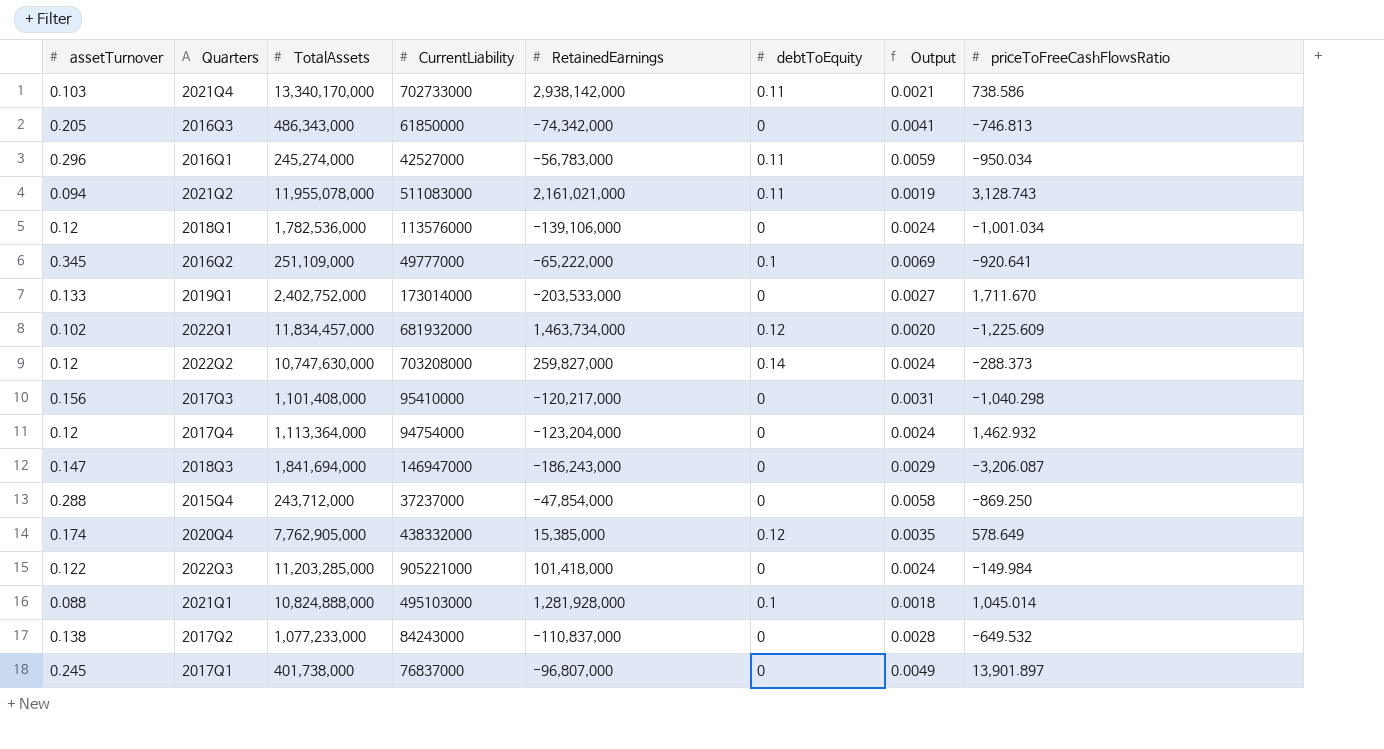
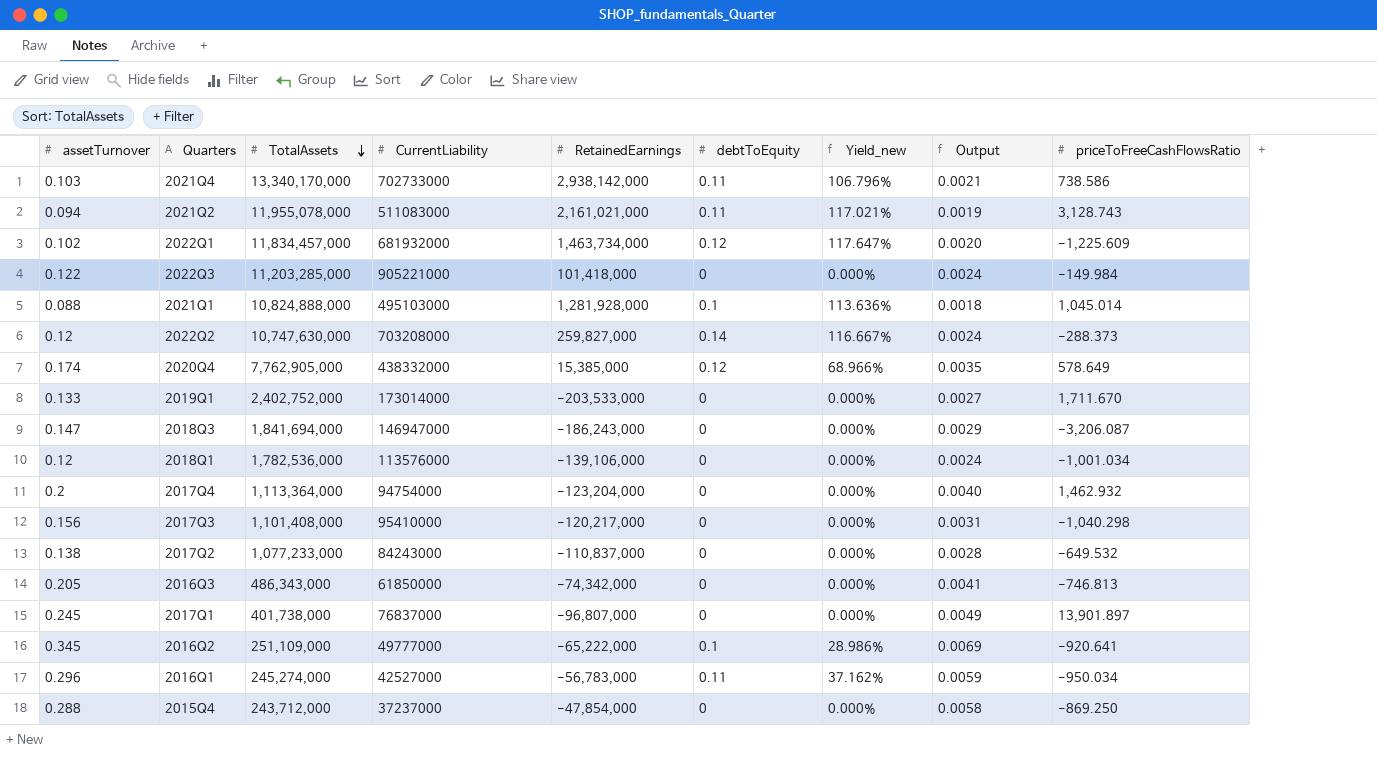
row order: none -> TotalAssets descending
column Yield_new | formula: none -> [debtToEquity] / [assetTurnover]
2017Q4 | assetTurnover: 0.12 -> 0.2
2017Q4 | Output: 0.0024 -> 0.0040

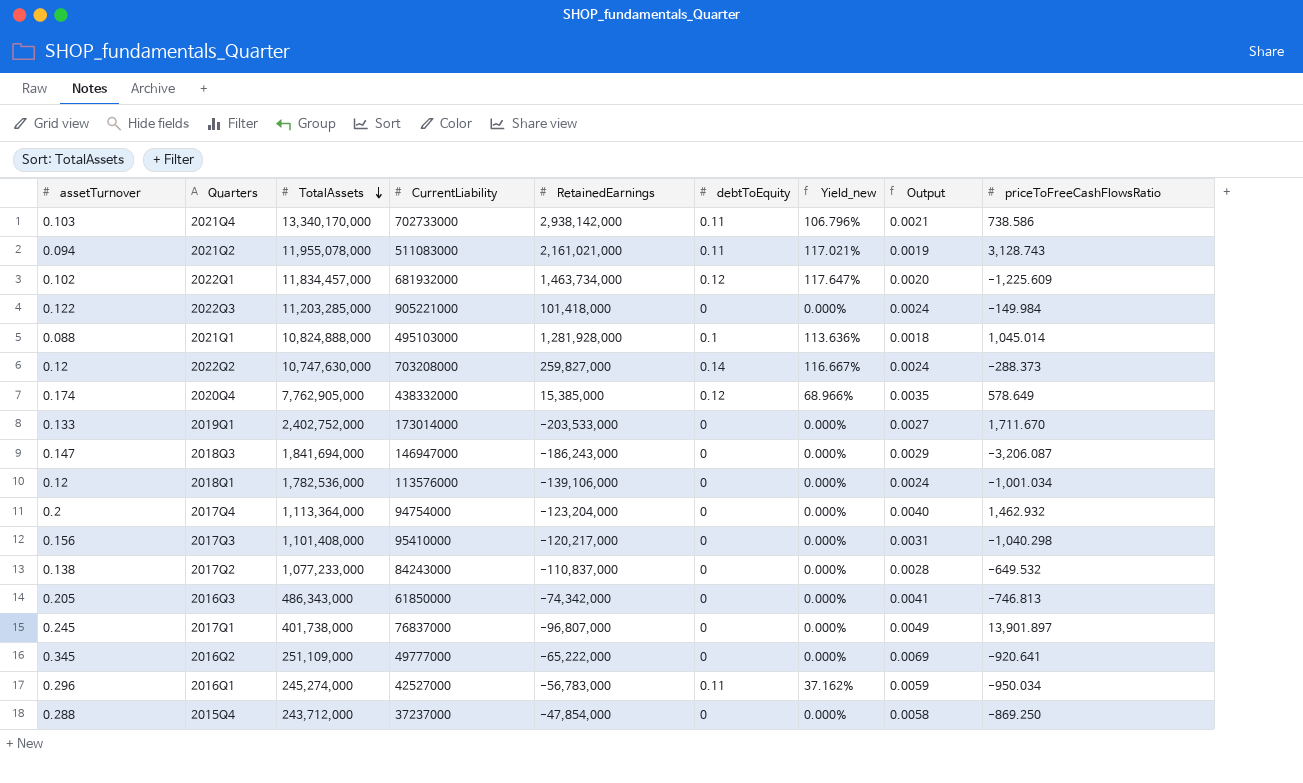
2016Q2 | debtToEquity: 0.1 -> 0
2016Q2 | Yield_new: 28.986% -> 0.000%

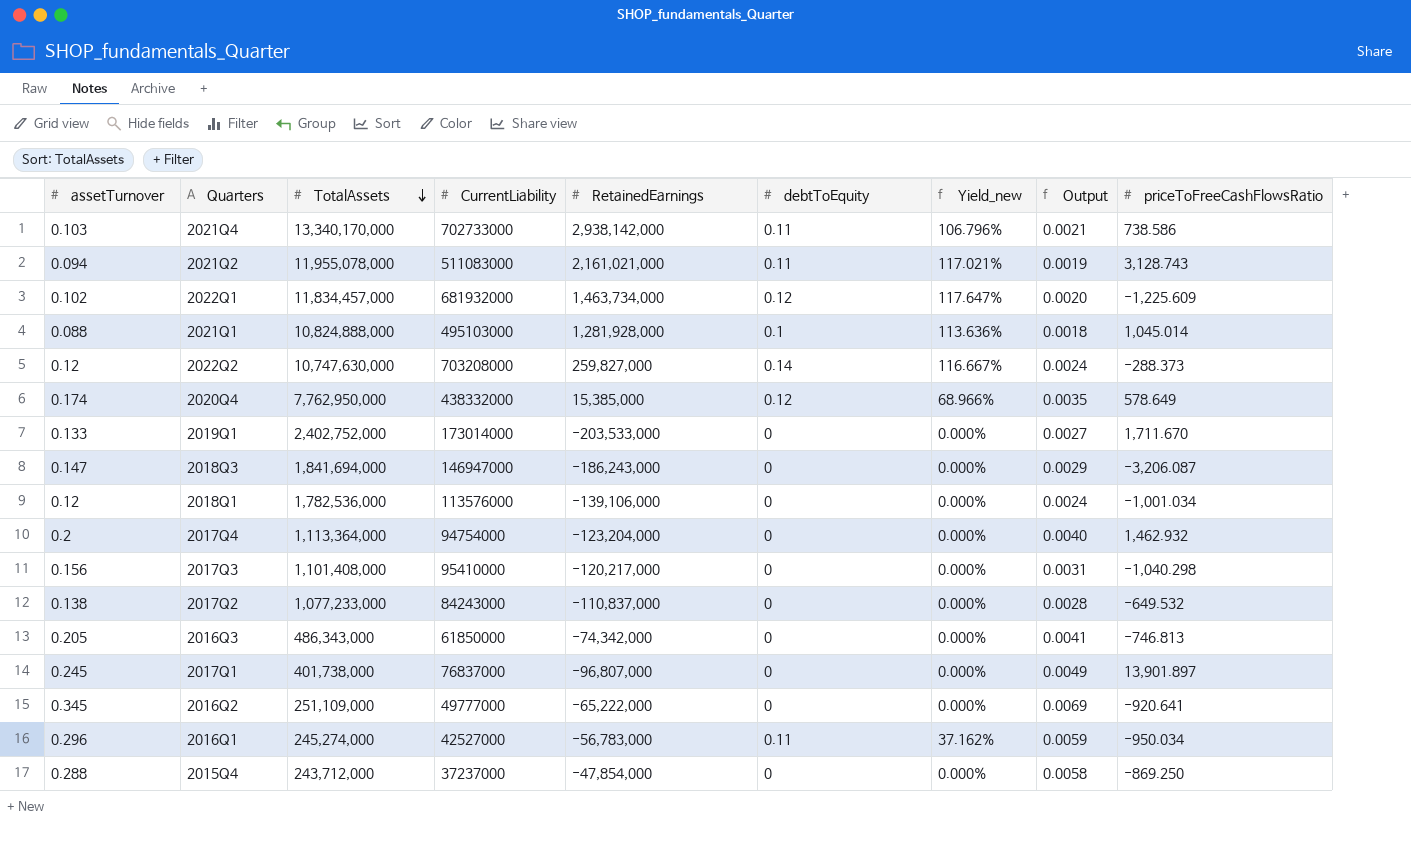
row 2022Q3: 0.122 | 11,203,285,000 | 905221000 | 101,418,000 | 0 | 0.000% | 0.0024 | -149.984 -> none
2020Q4 | TotalAssets: 7,762,905,000 -> 7,762,950,000

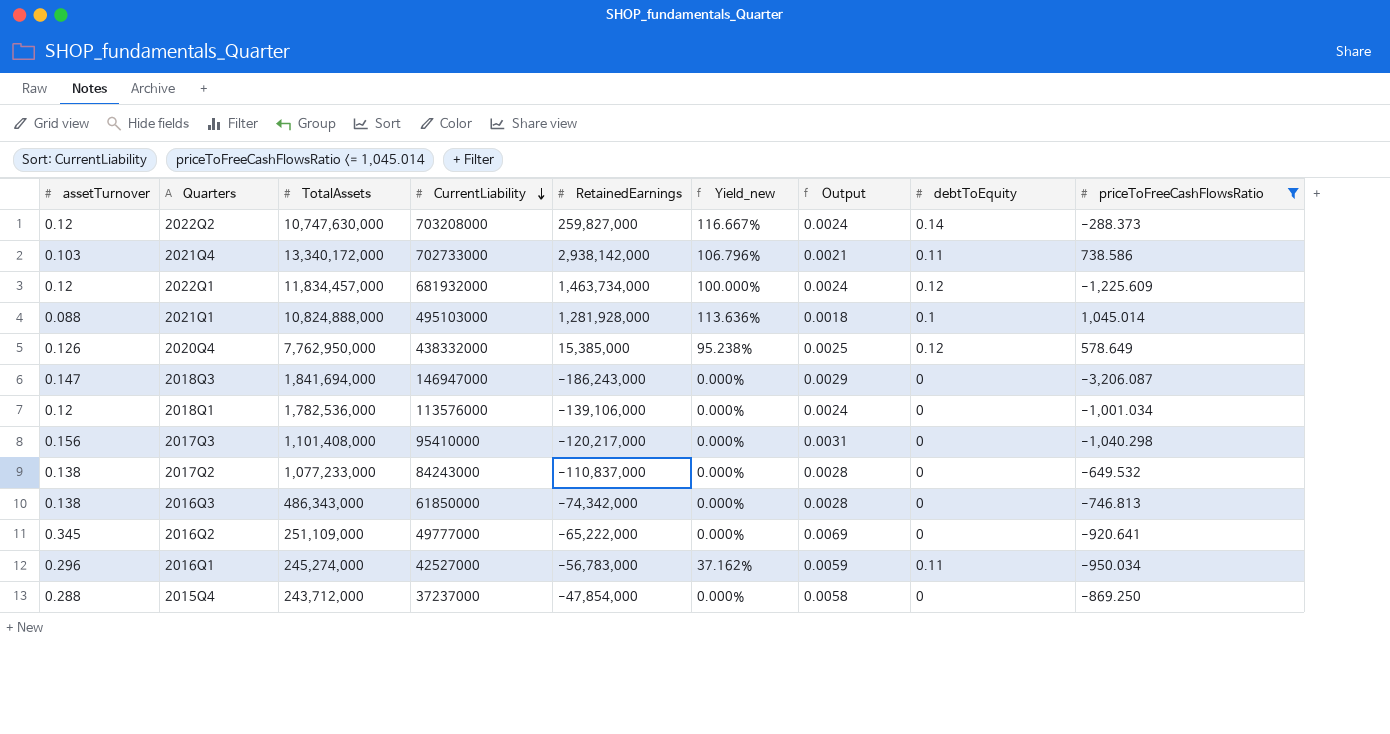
filter: none -> priceToFreeCashFlowsRatio <= 1,045.014
row order: TotalAssets descending -> CurrentLiability descending
column debtToEquity | position: 6 -> 8
2021Q4 | TotalAssets: 13,340,170,000 -> 13,340,172,000
2022Q1 | assetTurnover: 0.102 -> 0.12
2022Q1 | Yield_new: 117.647% -> 100.000%
2022Q1 | Output: 0.0020 -> 0.0024
2020Q4 | assetTurnover: 0.174 -> 0.126
2020Q4 | Yield_new: 68.966% -> 95.238%
2020Q4 | Output: 0.0035 -> 0.0025
2016Q3 | assetTurnover: 0.205 -> 0.138
2016Q3 | Output: 0.0041 -> 0.0028

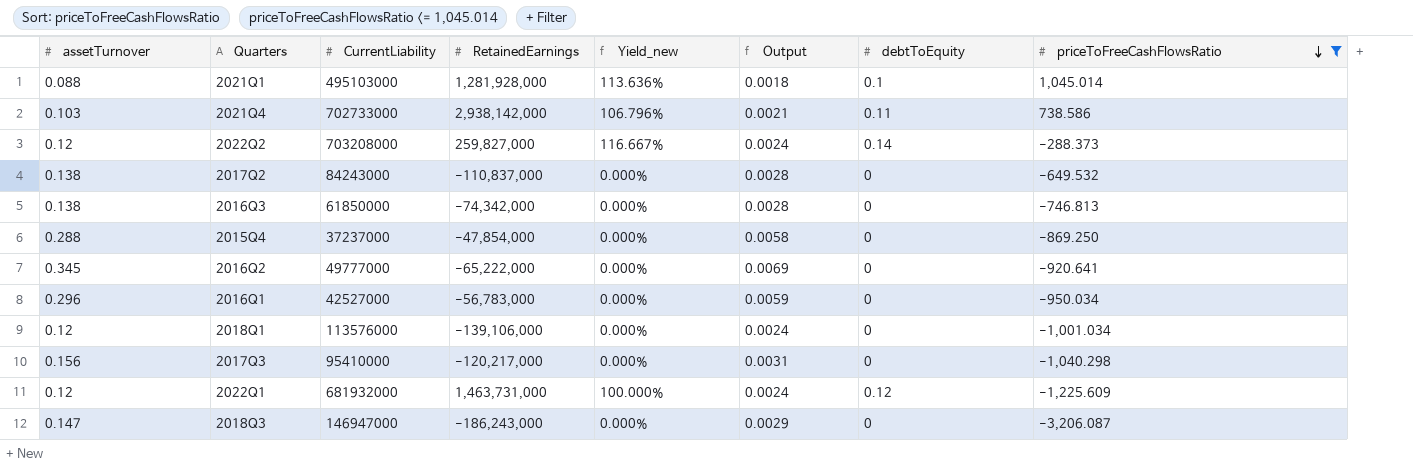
row order: CurrentLiability descending -> priceToFreeCashFlowsRatio descending
column TotalAssets | position: 3 -> none
row 2020Q4: 0.126 | 7,762,950,000 | 438332000 | 15,385,000 | 95.238% | 0.0025 | 0.12 | 578.649 -> none
2016Q1 | Yield_new: 37.162% -> 0.000%
2016Q1 | debtToEquity: 0.11 -> 0
2022Q1 | RetainedEarnings: 1,463,734,000 -> 1,463,731,000

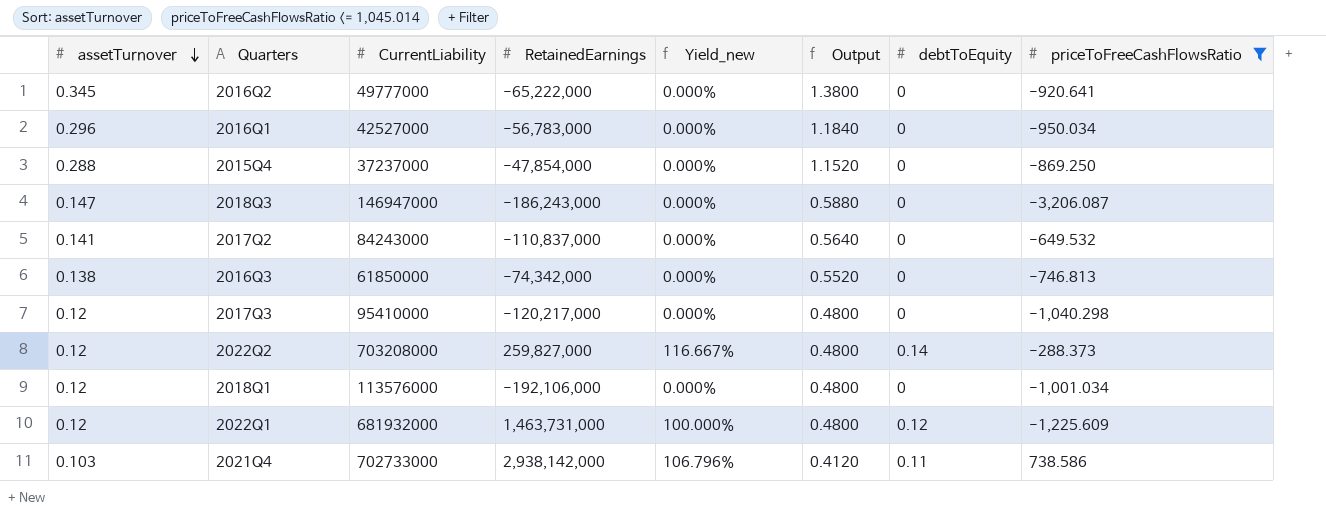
row order: priceToFreeCashFlowsRatio descending -> assetTurnover descending
column Output | formula: [assetTurnover] * 0.02 -> [assetTurnover] * 4
row 2021Q1: 0.088 | 495103000 | 1,281,928,000 | 113.636% | 0.0018 | 0.1 | 1,045.014 -> none
2017Q2 | assetTurnover: 0.138 -> 0.141
2017Q3 | assetTurnover: 0.156 -> 0.12
2018Q1 | RetainedEarnings: -139,106,000 -> -192,106,000

